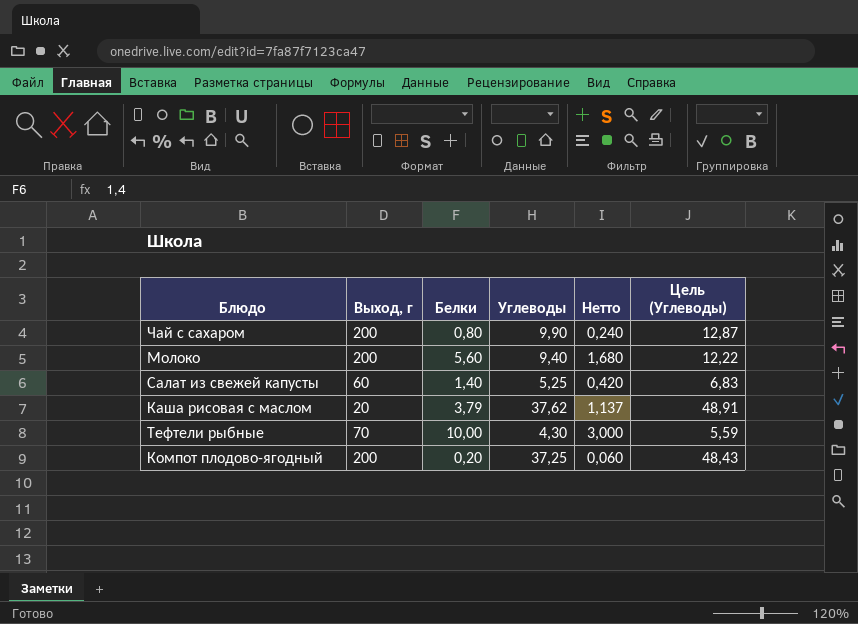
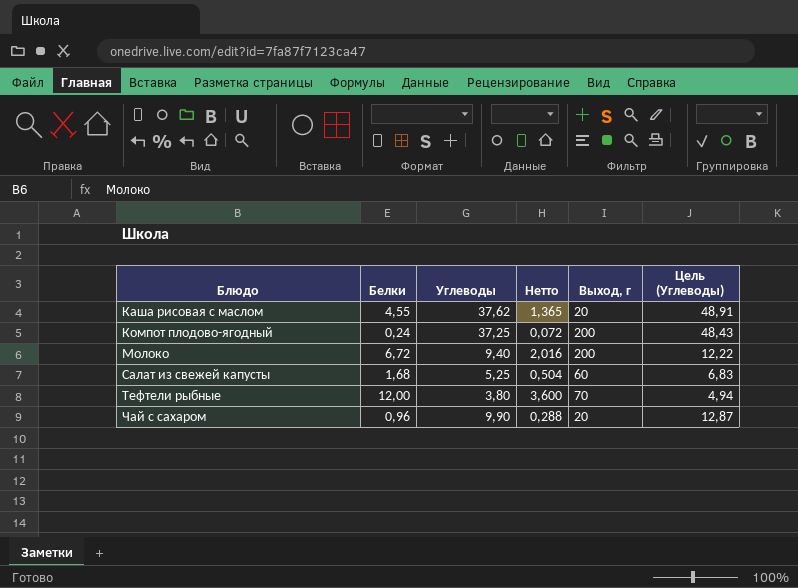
row order: none -> Блюдо ascending
column Выход, г | position: 2 -> 5
Каша рисовая с маслом | Белки: 3,79 -> 4,55
Каша рисовая с маслом | Нетто: 1,137 -> 1,365
Компот плодово-ягодный | Белки: 0,20 -> 0,24
Компот плодово-ягодный | Нетто: 0,060 -> 0,072
Молоко | Белки: 5,60 -> 6,72
Молоко | Нетто: 1,680 -> 2,016
Салат из свежей капусты | Белки: 1,40 -> 1,68
Салат из свежей капусты | Нетто: 0,420 -> 0,504
Тефтели рыбные | Белки: 10,00 -> 12,00
Тефтели рыбные | Углеводы: 4,30 -> 3,80
Тефтели рыбные | Нетто: 3,000 -> 3,600
Тефтели рыбные | Цель (Углеводы): 5,59 -> 4,94
Чай с сахаром | Белки: 0,80 -> 0,96
Чай с сахаром | Нетто: 0,240 -> 0,288
Чай с сахаром | Выход, г: 200 -> 20

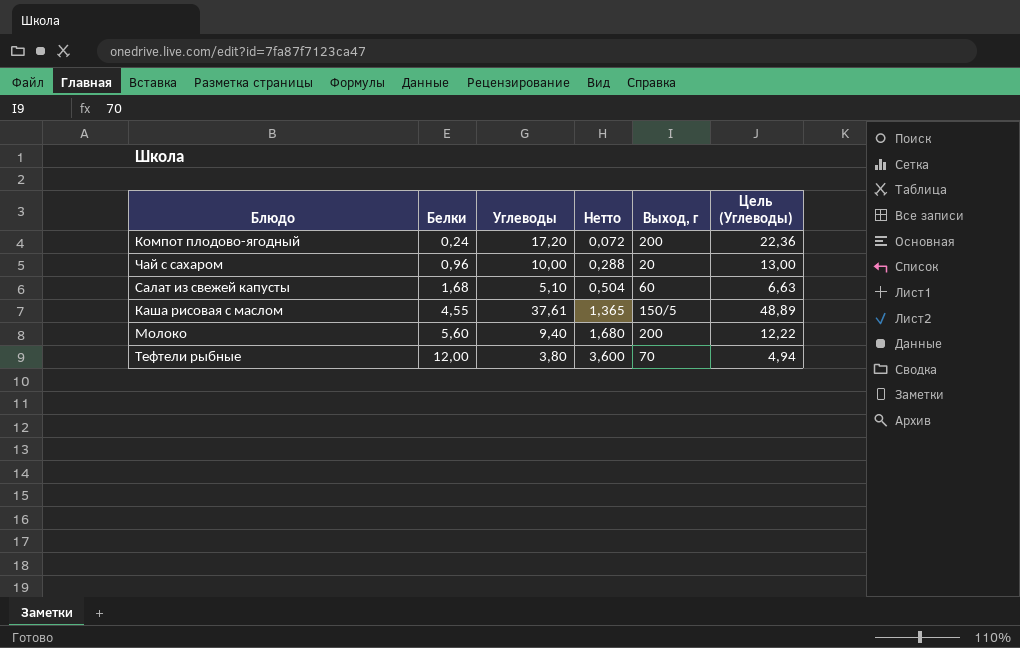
row order: Блюдо ascending -> Белки ascending
Компот плодово-ягодный | Углеводы: 37,25 -> 17,20
Компот плодово-ягодный | Цель (Углеводы): 48,43 -> 22,36
Чай с сахаром | Углеводы: 9,90 -> 10,00
Чай с сахаром | Цель (Углеводы): 12,87 -> 13,00
Салат из свежей капусты | Углеводы: 5,25 -> 5,10
Салат из свежей капусты | Цель (Углеводы): 6,83 -> 6,63
Каша рисовая с маслом | Углеводы: 37,62 -> 37,61
Каша рисовая с маслом | Выход, г: 20 -> 150/5
Каша рисовая с маслом | Цель (Углеводы): 48,91 -> 48,89
Молоко | Белки: 6,72 -> 5,60
Молоко | Нетто: 2,016 -> 1,680

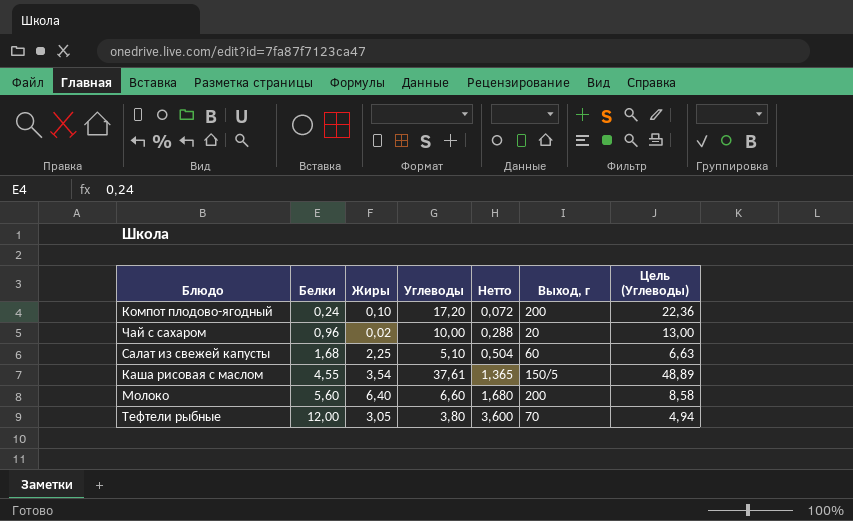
column Жиры | position: none -> 3
Молоко | Углеводы: 9,40 -> 6,60
Молоко | Цель (Углеводы): 12,22 -> 8,58

